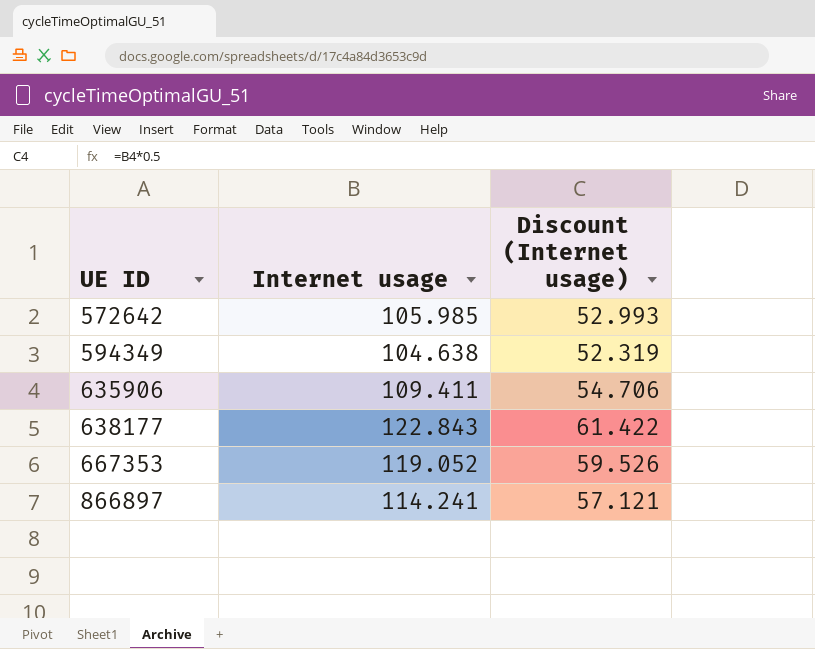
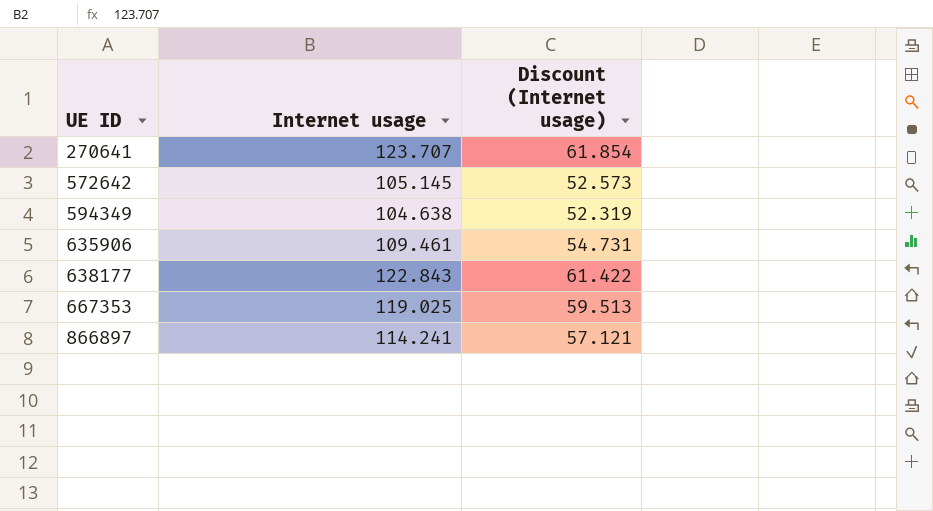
row 270641: none -> 123.707 | 61.854
572642 | Internet usage: 105.985 -> 105.145
572642 | Discount (Internet usage): 52.993 -> 52.573
635906 | Internet usage: 109.411 -> 109.461
635906 | Discount (Internet usage): 54.706 -> 54.731
667353 | Internet usage: 119.052 -> 119.025
667353 | Discount (Internet usage): 59.526 -> 59.513

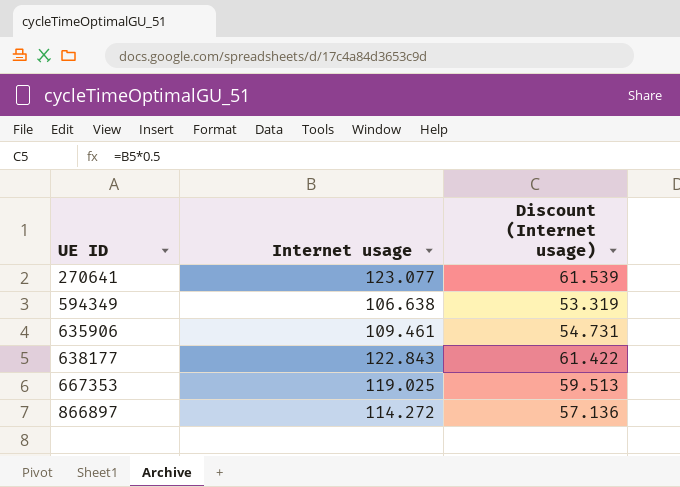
row 572642: 105.145 | 52.573 -> none
270641 | Internet usage: 123.707 -> 123.077
270641 | Discount (Internet usage): 61.854 -> 61.539
594349 | Internet usage: 104.638 -> 106.638
594349 | Discount (Internet usage): 52.319 -> 53.319
866897 | Internet usage: 114.241 -> 114.272
866897 | Discount (Internet usage): 57.121 -> 57.136

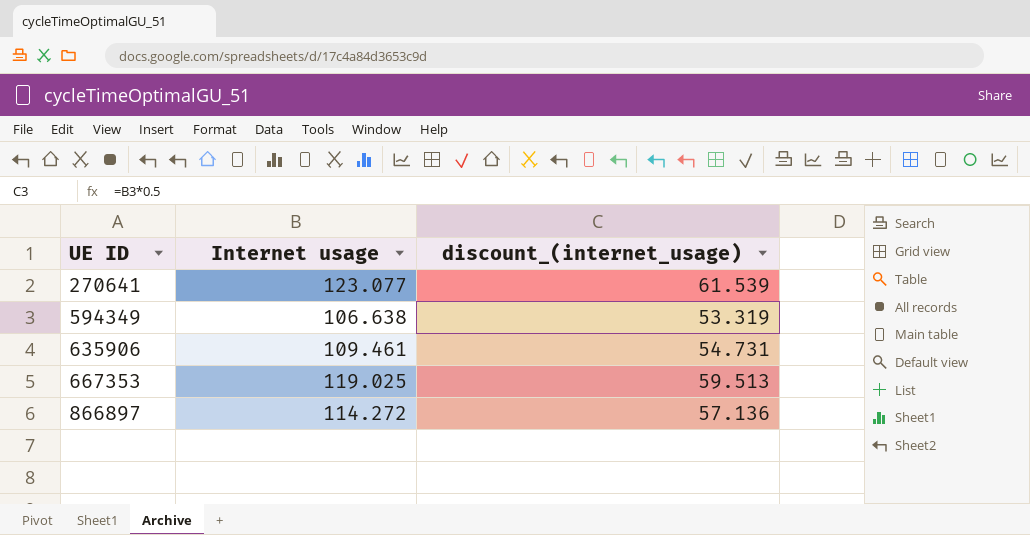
column name: Discount (Internet usage) -> discount_(internet_usage)
row 638177: 122.843 | 61.422 -> none

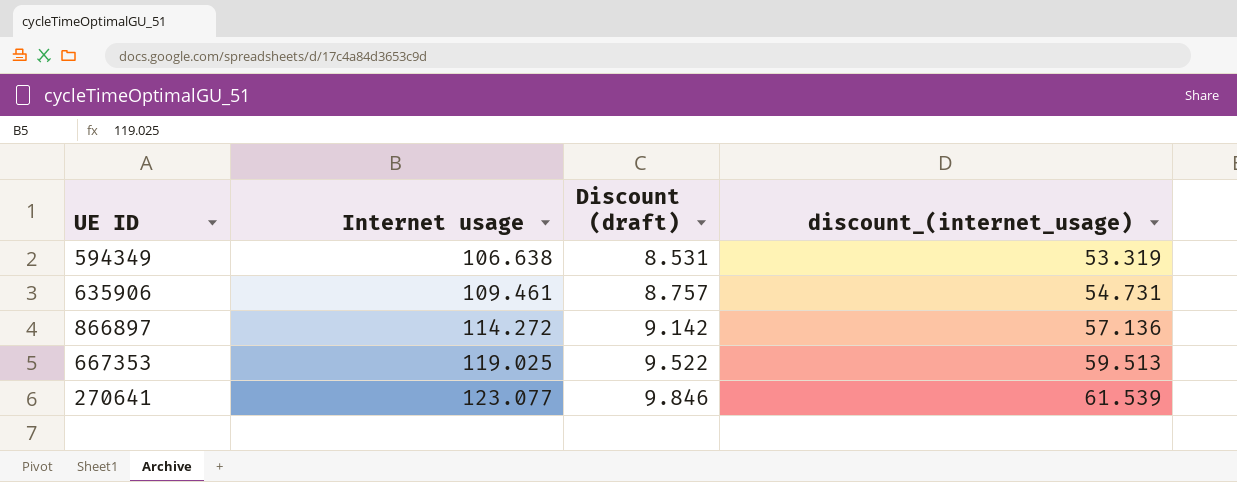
row order: UE ID ascending -> Internet usage ascending
column Discount (draft) | formula: none -> [Internet usage] * 0.08

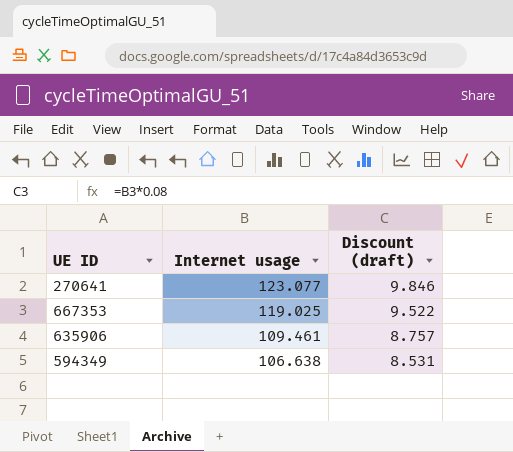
row order: Internet usage ascending -> Internet usage descending
column discount_(internet_usage) | formula: [Internet usage] * 0.5 -> none
row 866897: 114.272 | 9.142 | 57.136 -> none

